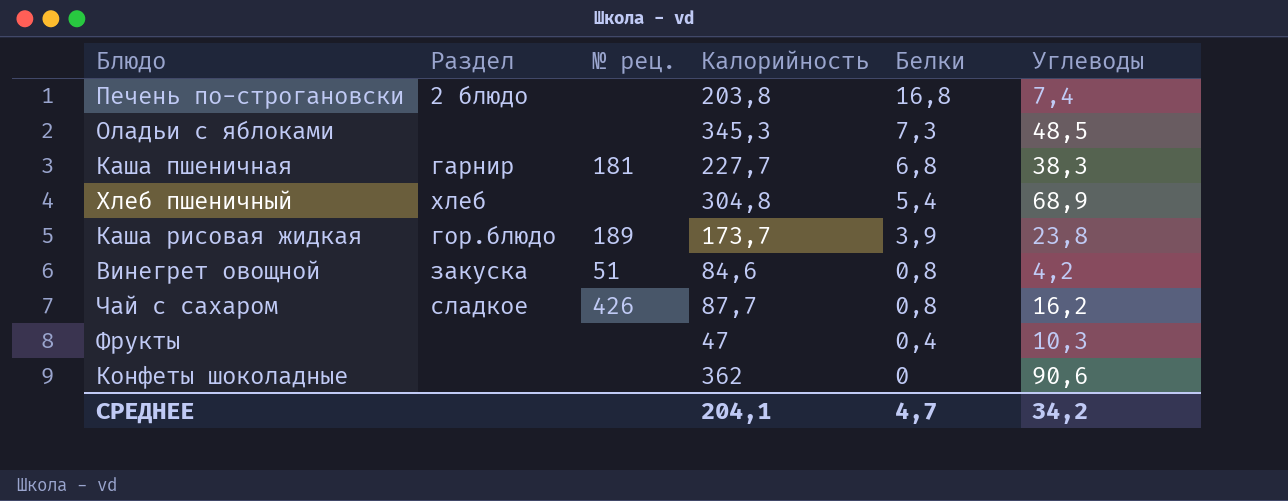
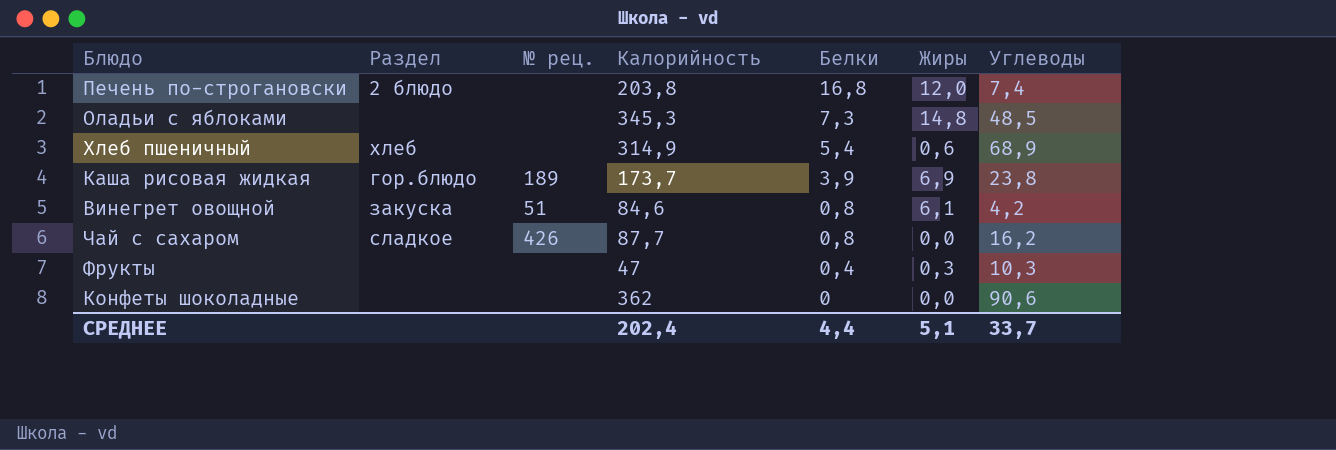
column Жиры | position: none -> 6
row Каша пшеничная: гарнир | 181 | 227,7 | 6,8 | 38,3 -> none
Хлеб пшеничный | Калорийность: 304,8 -> 314,9
СРЕДНЕЕ | Калорийность: 204,1 -> 202,4
СРЕДНЕЕ | Белки: 4,7 -> 4,4
СРЕДНЕЕ | Углеводы: 34,2 -> 33,7

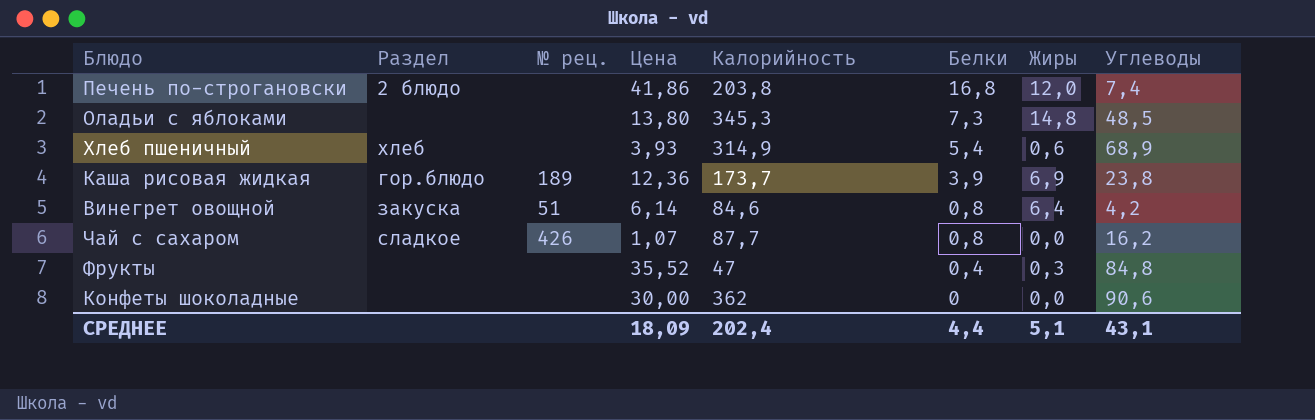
column Цена | position: none -> 4
Винегрет овощной | Жиры: 6,1 -> 6,4
Фрукты | Углеводы: 10,3 -> 84,8
СРЕДНЕЕ | Углеводы: 33,7 -> 43,1

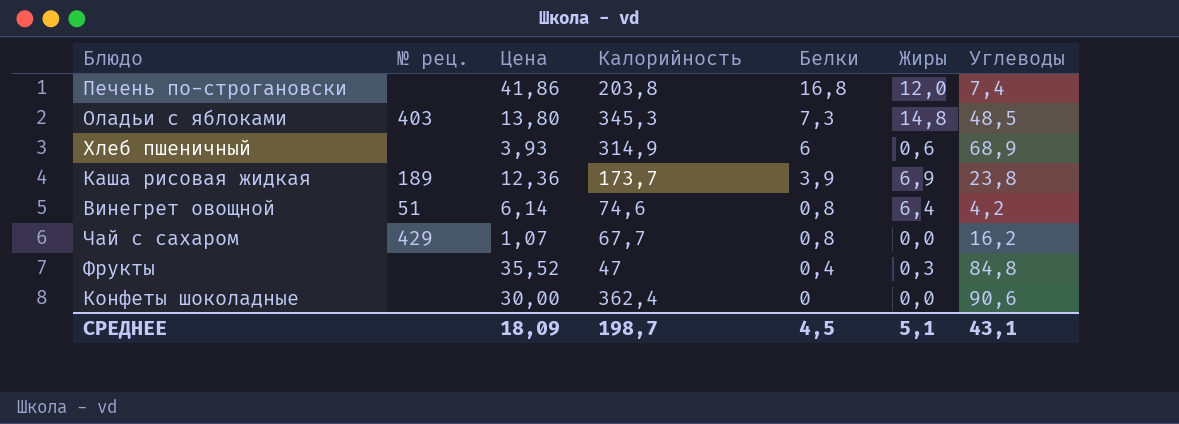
column Раздел | position: 2 -> none
Оладьи с яблоками | № рец.: none -> 403
Хлеб пшеничный | Белки: 5,4 -> 6
Винегрет овощной | Калорийность: 84,6 -> 74,6
Чай с сахаром | № рец.: 426 -> 429
Чай с сахаром | Калорийность: 87,7 -> 67,7
Конфеты шоколадные | Калорийность: 362 -> 362,4
СРЕДНЕЕ | Калорийность: 202,4 -> 198,7
СРЕДНЕЕ | Белки: 4,4 -> 4,5

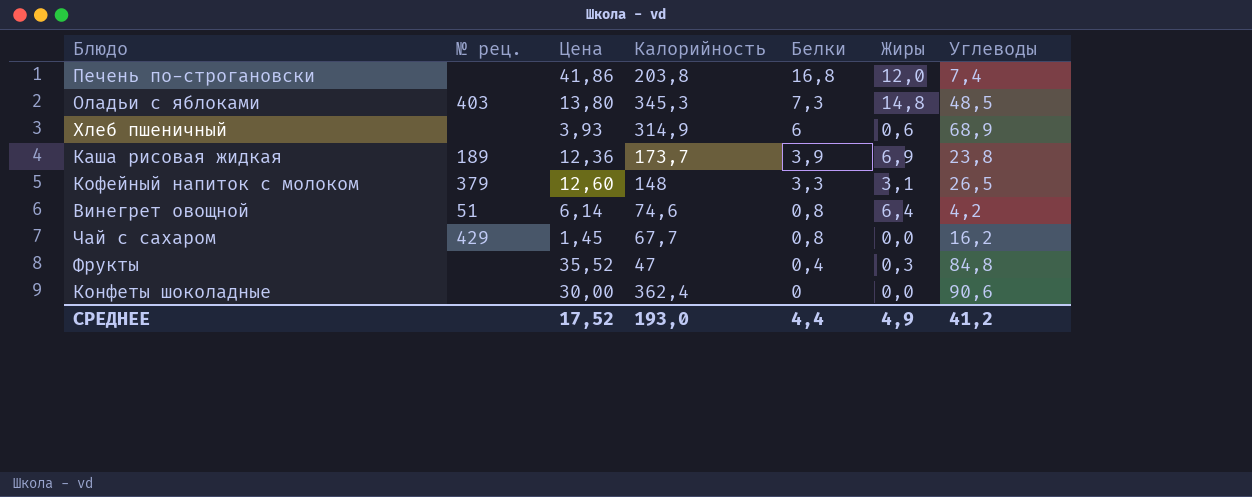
row Кофейный напиток с молоком: none -> 379 | 12,60 | 148 | 3,3 | 3,1 | 26,5
Чай с сахаром | Цена: 1,07 -> 1,45
СРЕДНЕЕ | Цена: 18,09 -> 17,52
СРЕДНЕЕ | Калорийность: 198,7 -> 193,0
СРЕДНЕЕ | Белки: 4,5 -> 4,4
СРЕДНЕЕ | Жиры: 5,1 -> 4,9
СРЕДНЕЕ | Углеводы: 43,1 -> 41,2

